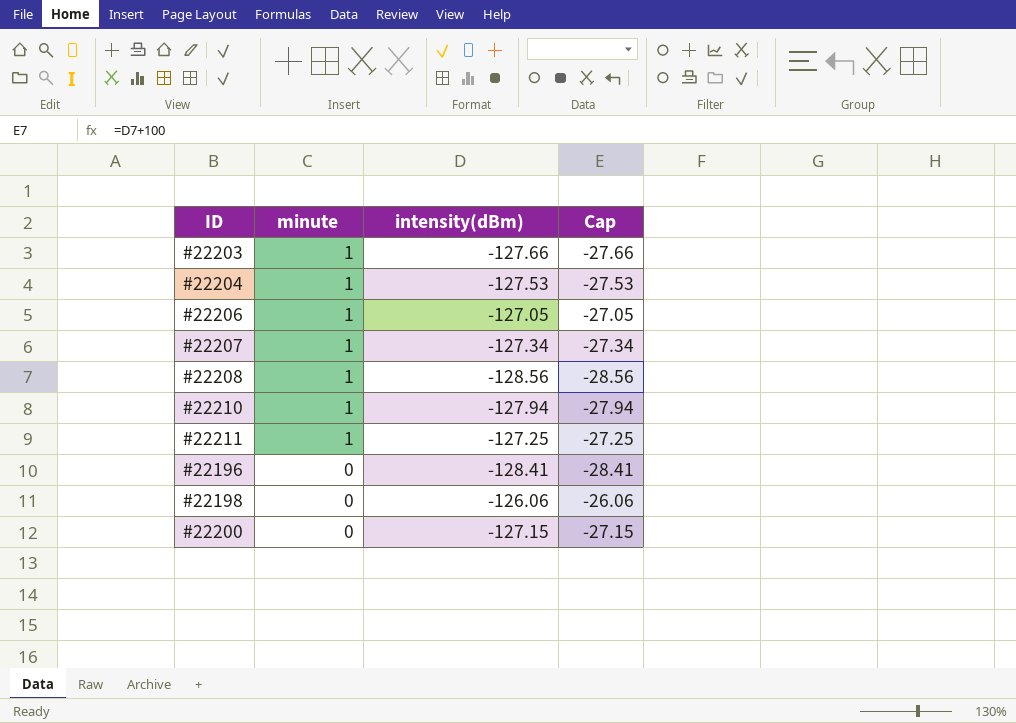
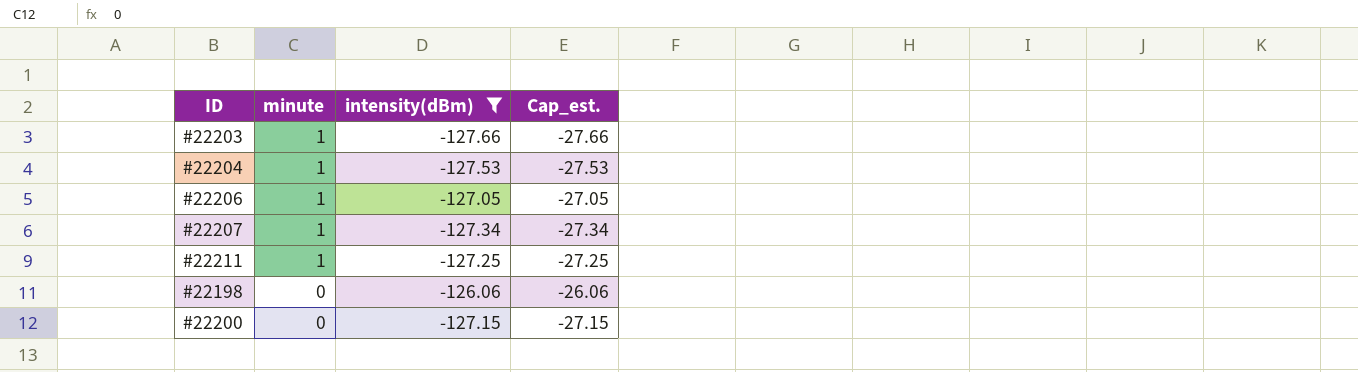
filter: none -> intensity(dBm) >= -127.66
column name: Cap -> Cap_est.

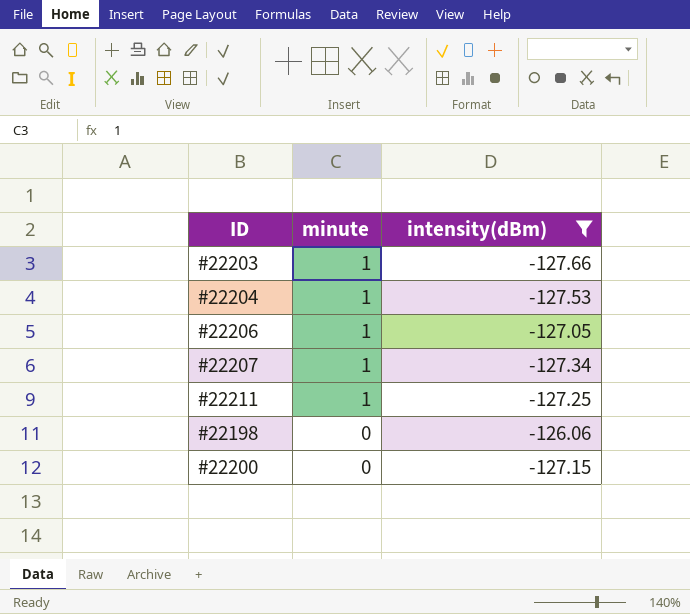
column Cap_est. | formula: [intensity(dBm)] + 100 -> none

